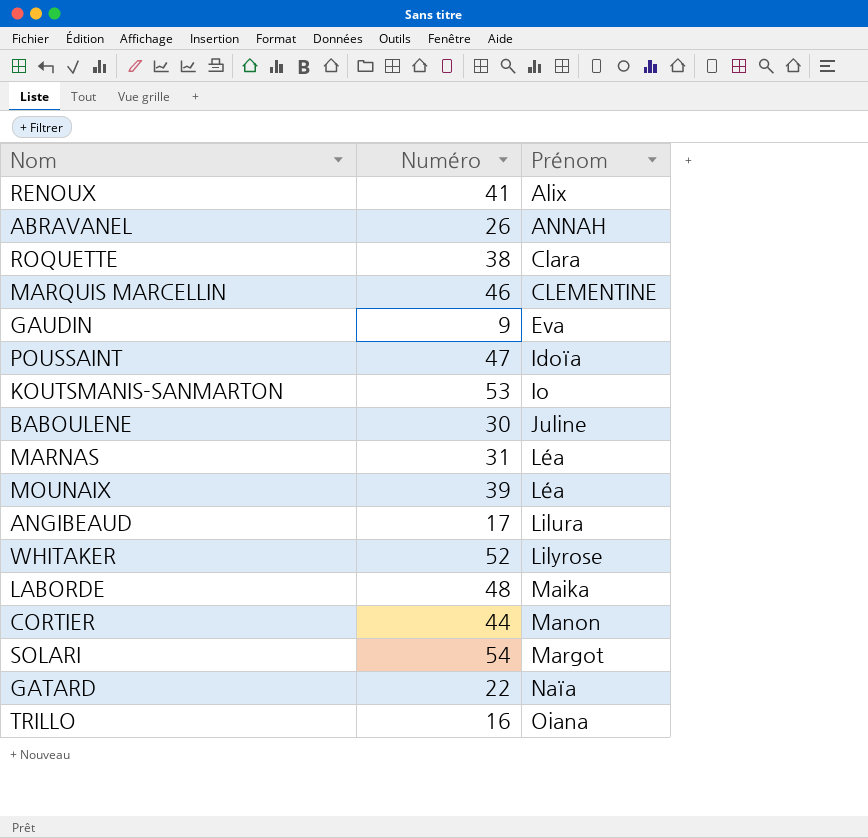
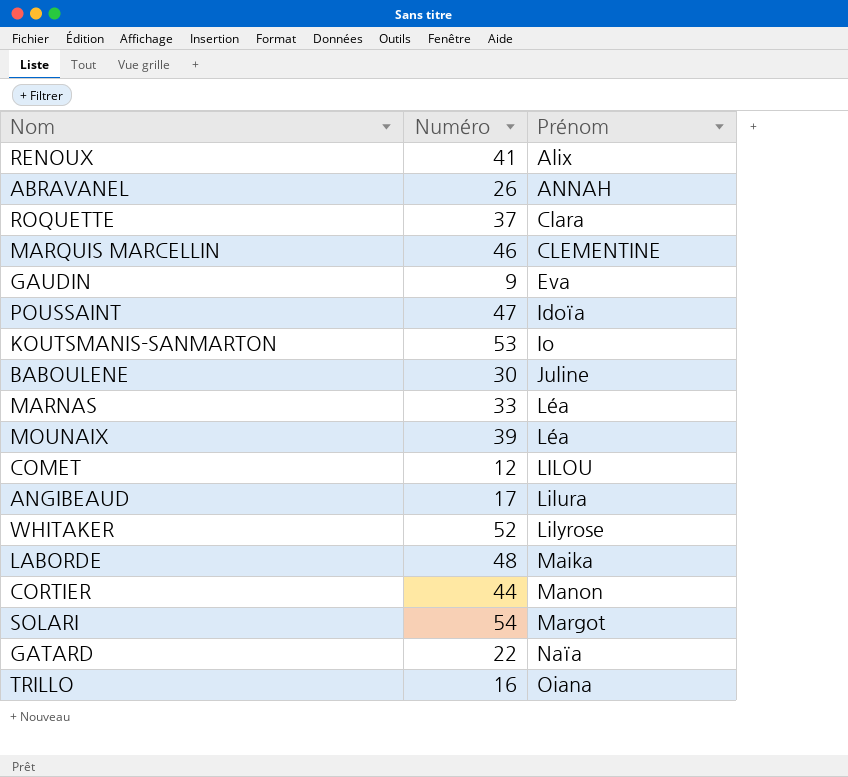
ROQUETTE | Numéro: 38 -> 37
MARNAS | Numéro: 31 -> 33
row COMET: none -> 12 | LILOU

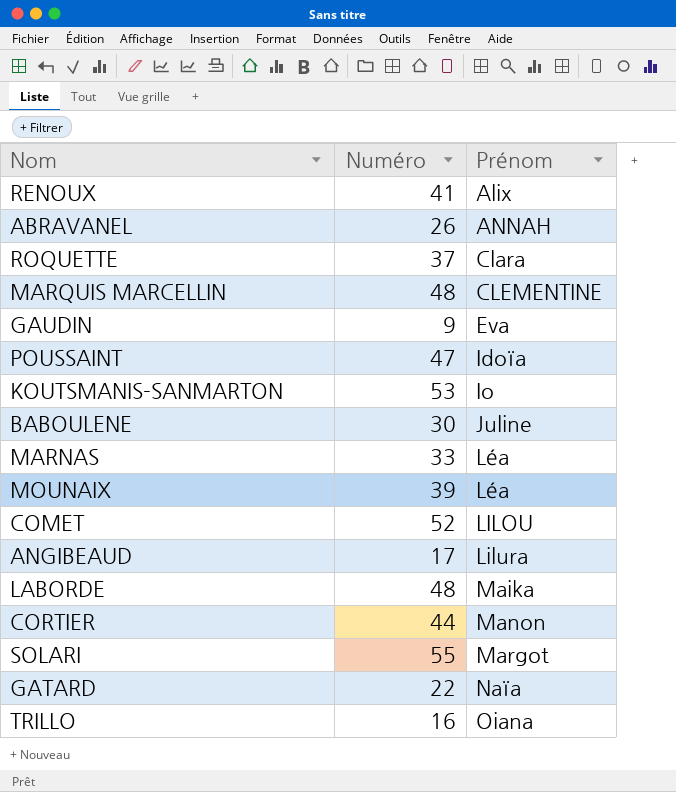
row WHITAKER: 52 | Lilyrose -> none
MARQUIS MARCELLIN | Numéro: 46 -> 48
COMET | Numéro: 12 -> 52
SOLARI | Numéro: 54 -> 55

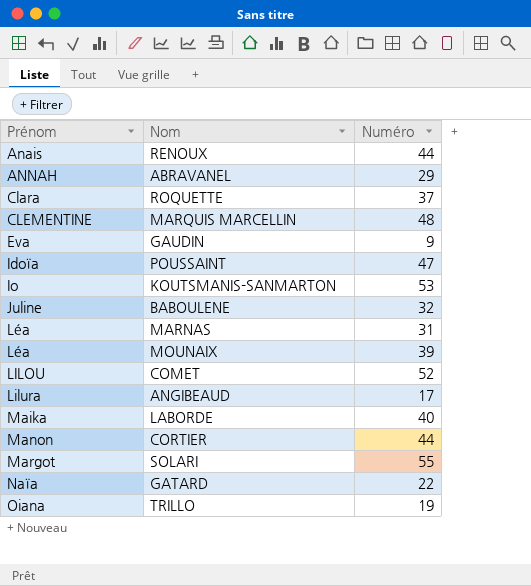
column Prénom | position: 3 -> 1
RENOUX | Prénom: Alix -> Anais
RENOUX | Numéro: 41 -> 44
ABRAVANEL | Numéro: 26 -> 29
BABOULENE | Numéro: 30 -> 32
MARNAS | Numéro: 33 -> 31
LABORDE | Numéro: 48 -> 40
TRILLO | Numéro: 16 -> 19

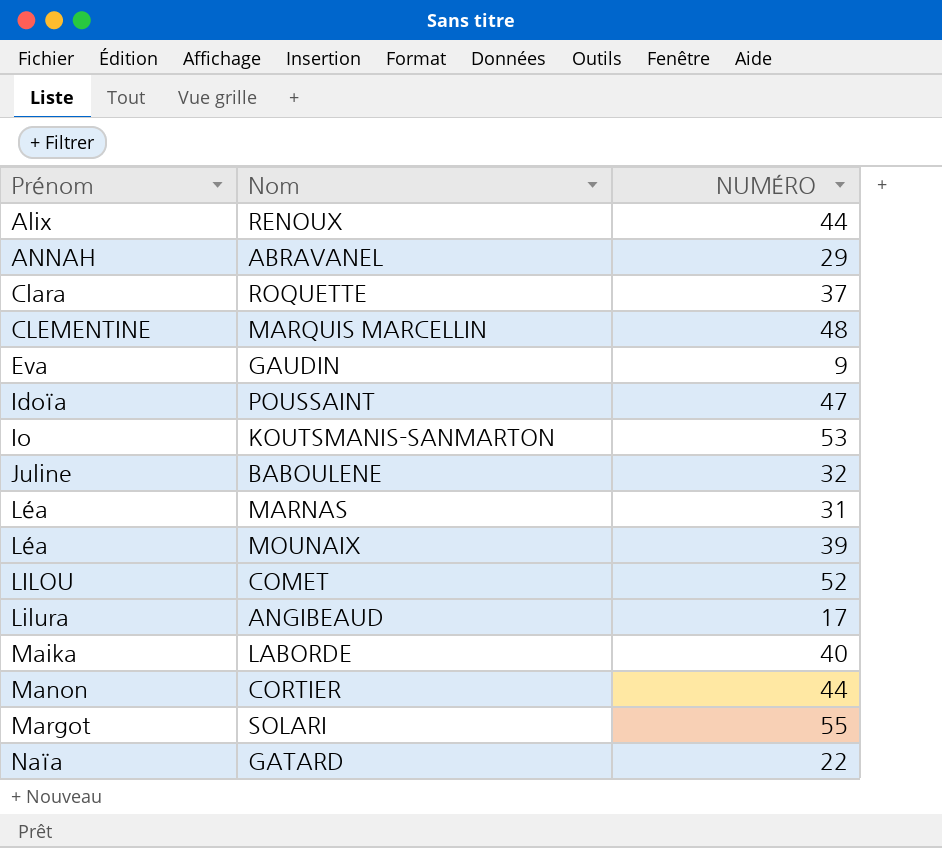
column name: Numéro -> NUMÉRO
row TRILLO: Oiana | 19 -> none
RENOUX | Prénom: Anais -> Alix

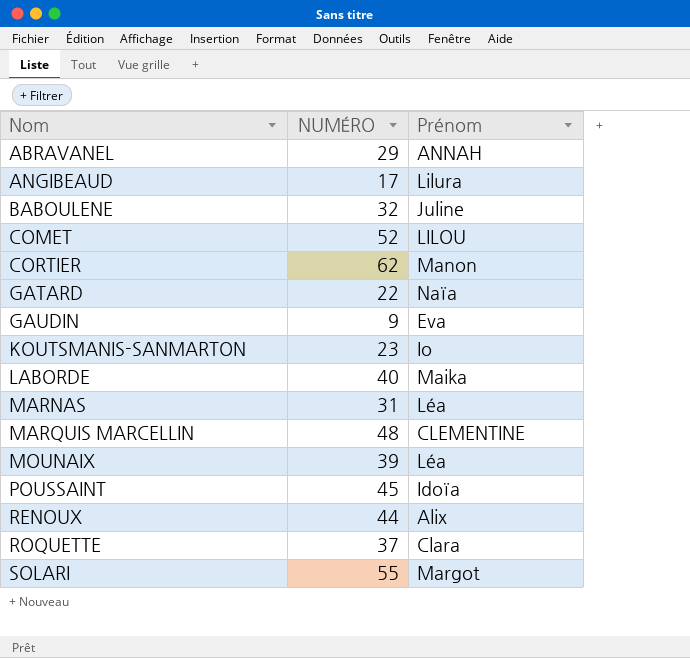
row order: Prénom ascending -> Nom ascending
column Prénom | position: 1 -> 3
CORTIER | NUMÉRO: 44 -> 62
KOUTSMANIS-SANMARTON | NUMÉRO: 53 -> 23
POUSSAINT | NUMÉRO: 47 -> 45

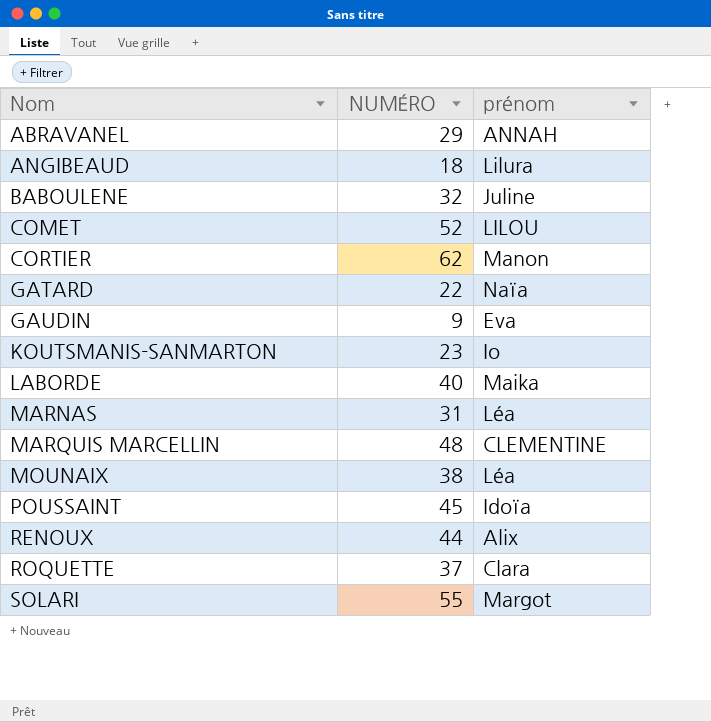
column name: Prénom -> prénom
ANGIBEAUD | NUMÉRO: 17 -> 18
MOUNAIX | NUMÉRO: 39 -> 38

